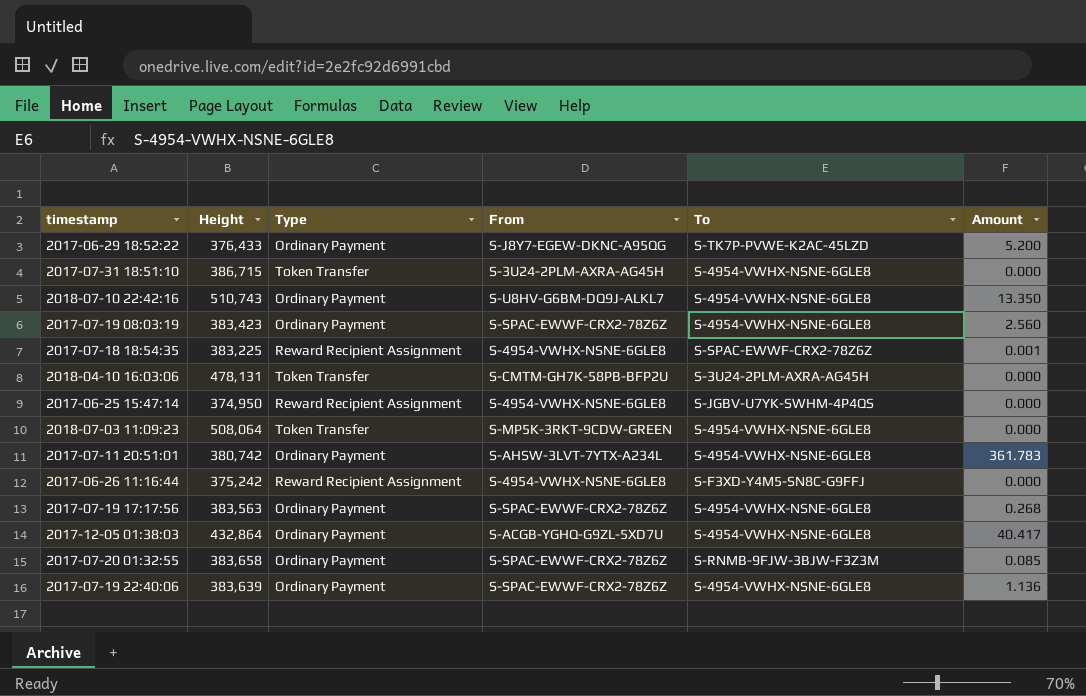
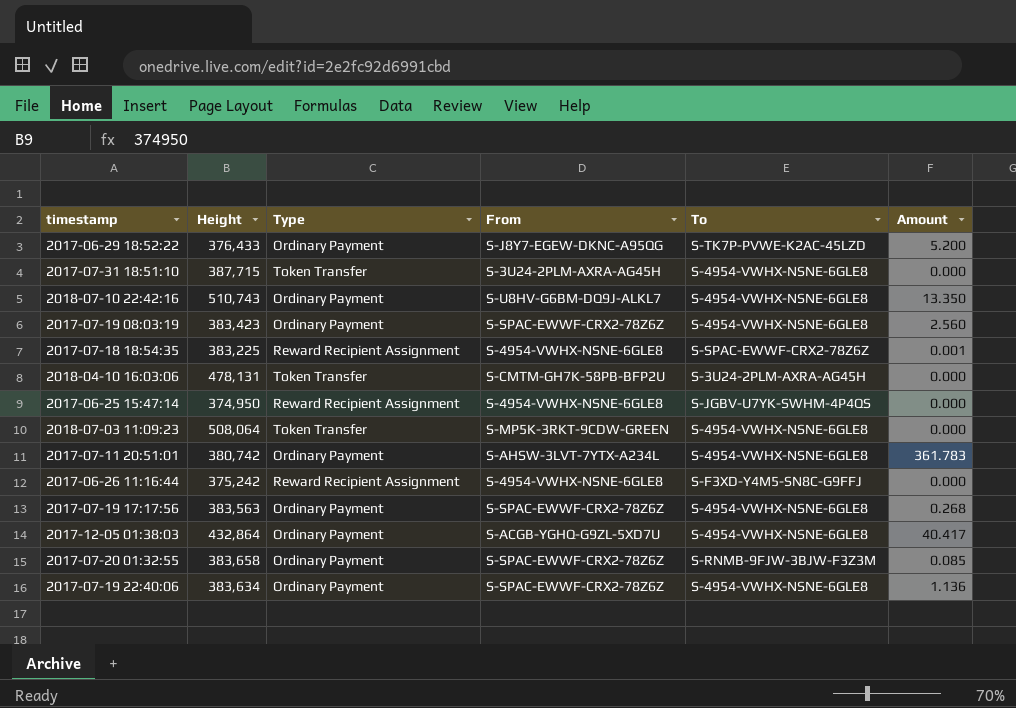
2017-07-31 18:51:10 | Height: 386,715 -> 387,715
2017-07-19 22:40:06 | Height: 383,639 -> 383,634

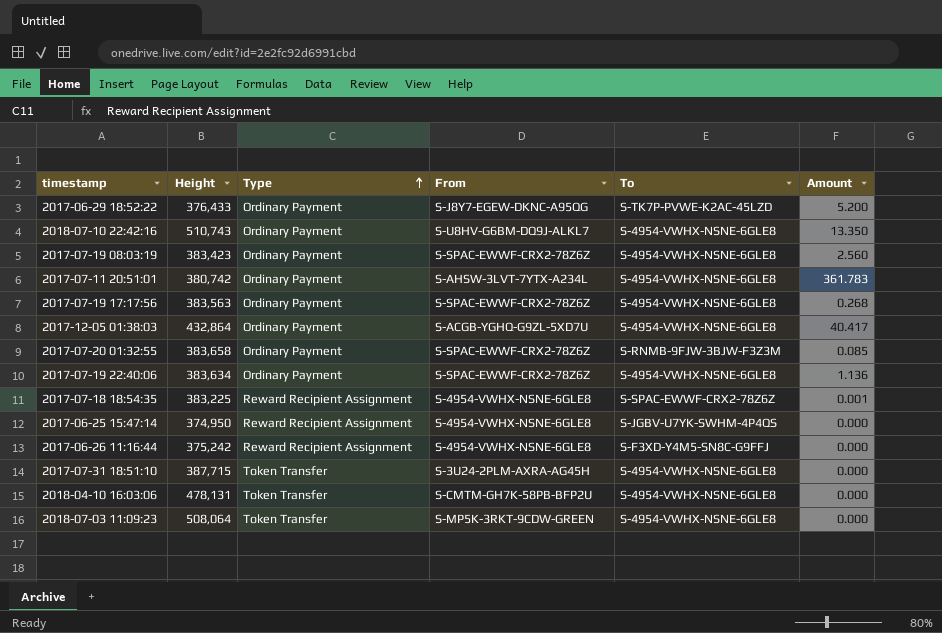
row order: none -> Type ascending
2018-04-10 16:03:06 | To: S-3U24-2PLM-AXRA-AG45H -> S-4954-VWHX-NSNE-6GLE8

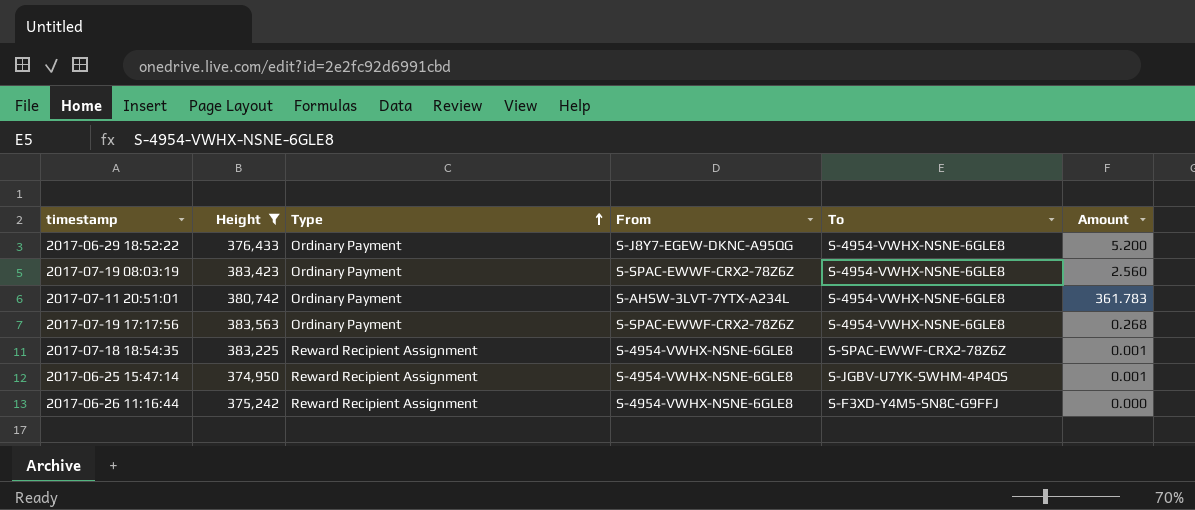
filter: none -> Height <= 383,563
2017-06-29 18:52:22 | To: S-TK7P-PVWE-K2AC-45LZD -> S-4954-VWHX-NSNE-6GLE8
2017-06-25 15:47:14 | Amount: 0.000 -> 0.001

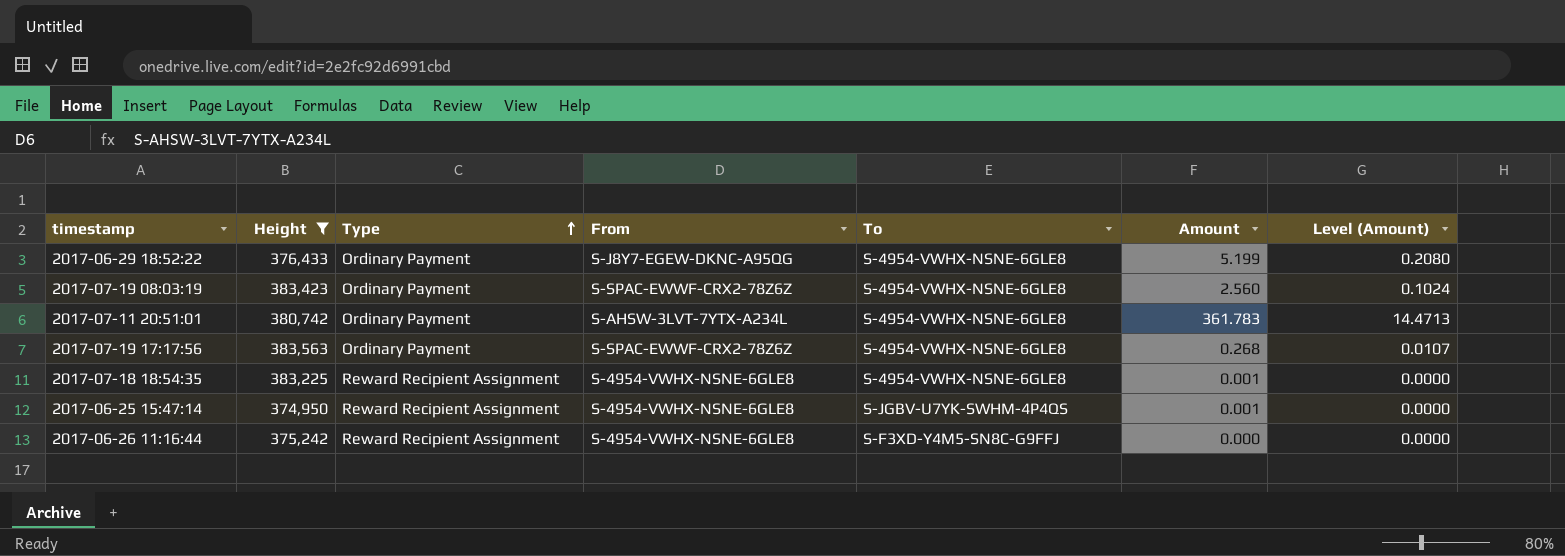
column Level (Amount) | formula: none -> [Amount] * 0.04
2017-06-29 18:52:22 | Amount: 5.200 -> 5.199
2017-07-18 18:54:35 | To: S-SPAC-EWWF-CRX2-78Z6Z -> S-4954-VWHX-NSNE-6GLE8

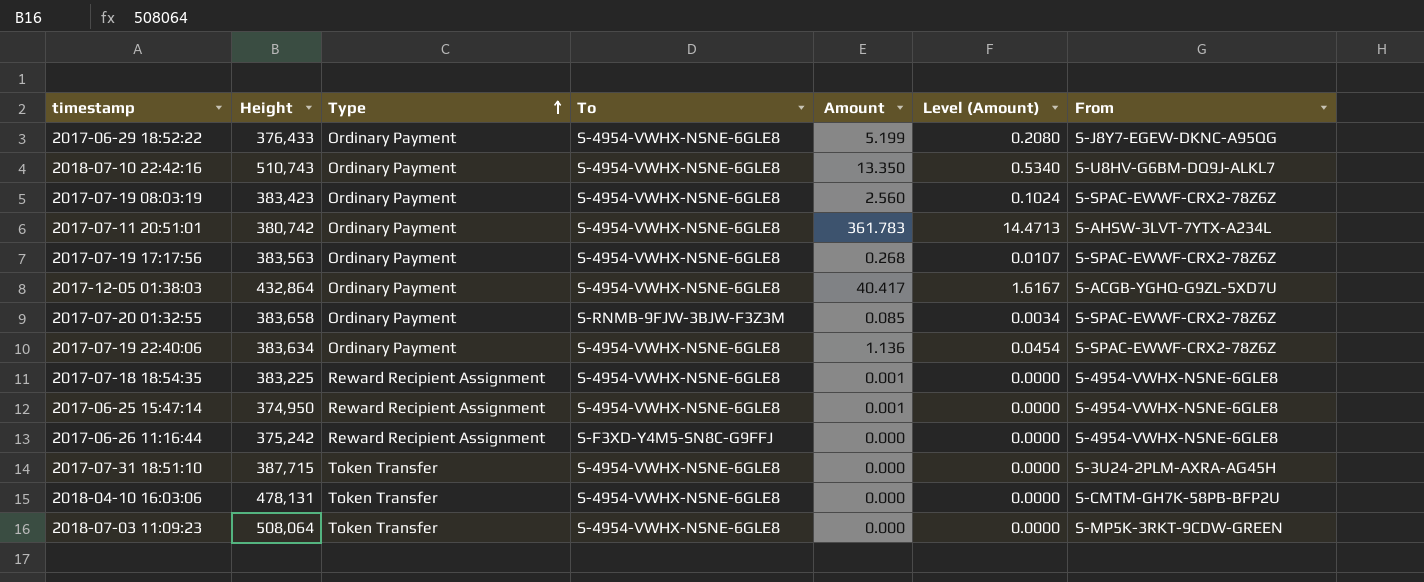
filter: Height <= 383,563 -> none
column From | position: 4 -> 7
2017-06-25 15:47:14 | To: S-JGBV-U7YK-SWHM-4P4QS -> S-4954-VWHX-NSNE-6GLE8

